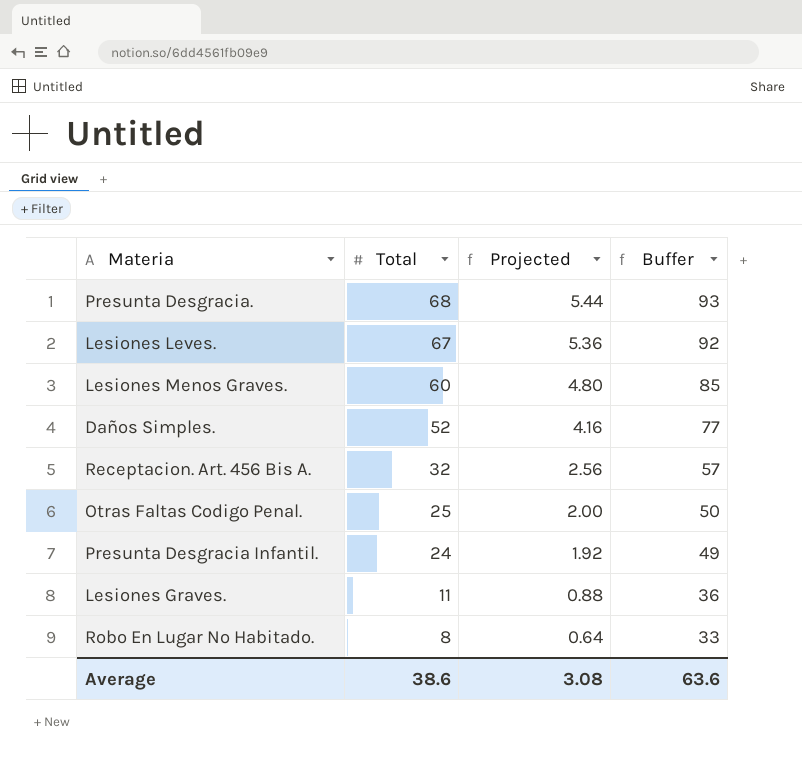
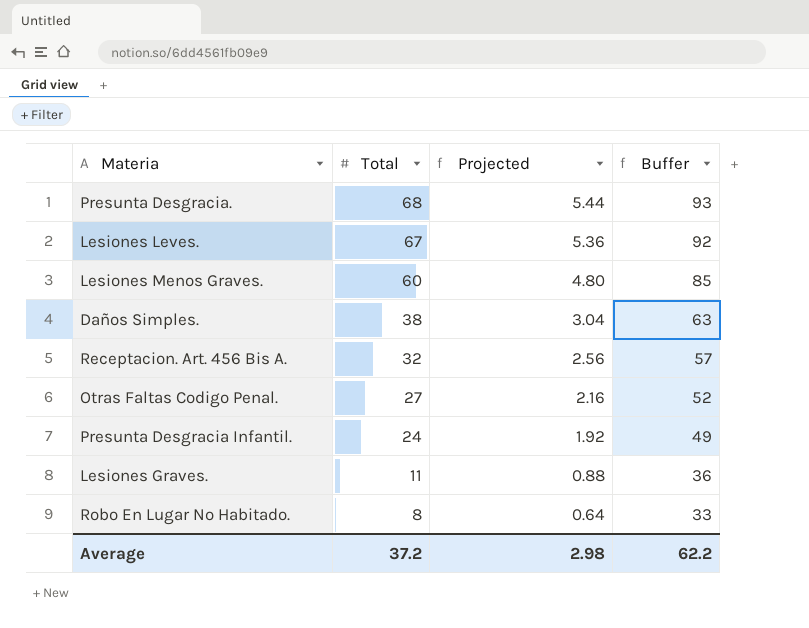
Daños Simples. | Total: 52 -> 38
Daños Simples. | Projected: 4.16 -> 3.04
Daños Simples. | Buffer: 77 -> 63
Otras Faltas Codigo Penal. | Total: 25 -> 27
Otras Faltas Codigo Penal. | Projected: 2.00 -> 2.16
Otras Faltas Codigo Penal. | Buffer: 50 -> 52
Average | Total: 38.6 -> 37.2
Average | Projected: 3.08 -> 2.98
Average | Buffer: 63.6 -> 62.2

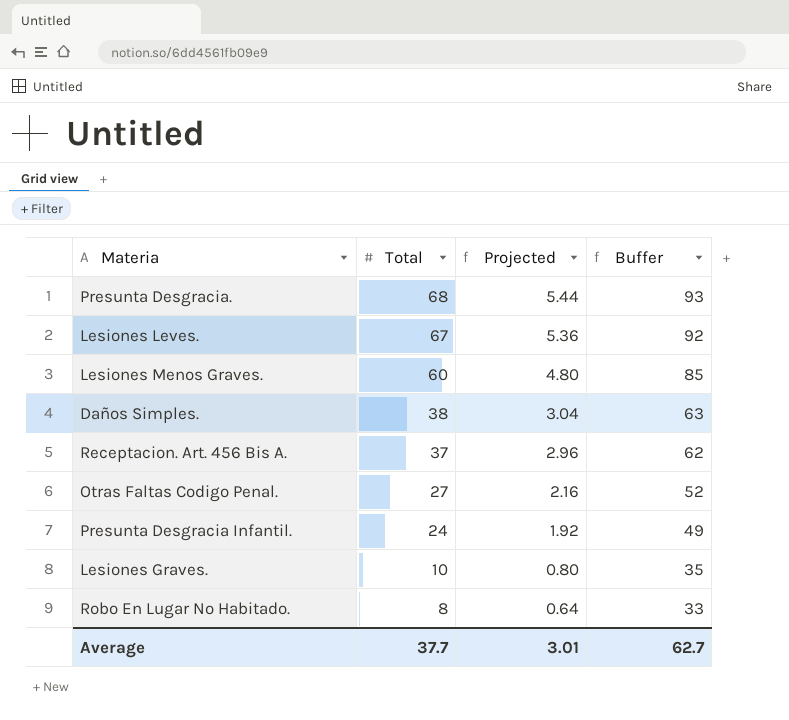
Receptacion. Art. 456 Bis A. | Total: 32 -> 37
Receptacion. Art. 456 Bis A. | Projected: 2.56 -> 2.96
Receptacion. Art. 456 Bis A. | Buffer: 57 -> 62
Lesiones Graves. | Total: 11 -> 10
Lesiones Graves. | Projected: 0.88 -> 0.80
Lesiones Graves. | Buffer: 36 -> 35
Average | Total: 37.2 -> 37.7
Average | Projected: 2.98 -> 3.01
Average | Buffer: 62.2 -> 62.7

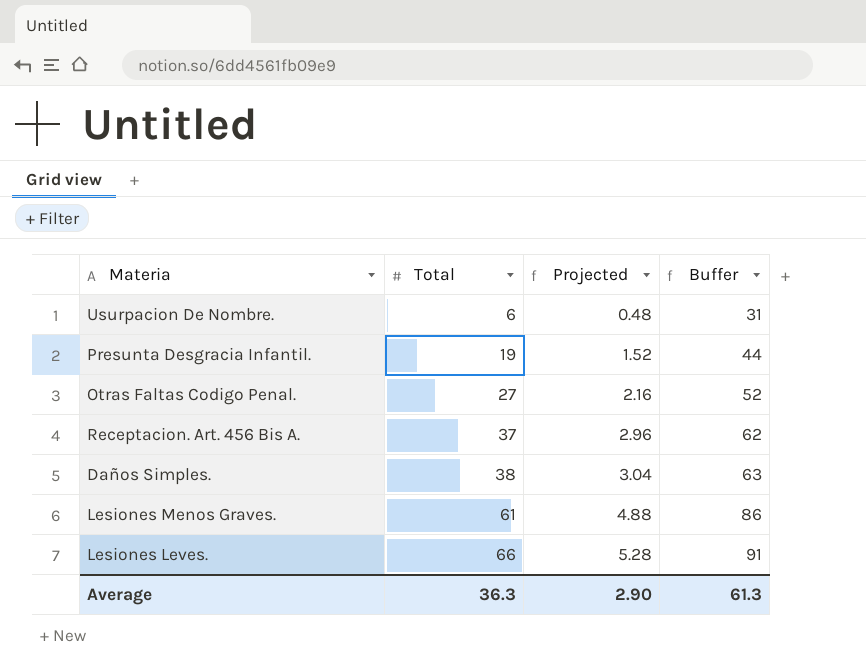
row order: Total descending -> Total ascending
row Presunta Desgracia.: 68 | 5.44 | 93 -> none
row Lesiones Graves.: 10 | 0.80 | 35 -> none
row Robo En Lugar No Habitado.: 8 | 0.64 | 33 -> none
row Usurpacion De Nombre.: none -> 6 | 0.48 | 31
Presunta Desgracia Infantil. | Total: 24 -> 19
Presunta Desgracia Infantil. | Projected: 1.92 -> 1.52
Presunta Desgracia Infantil. | Buffer: 49 -> 44
Lesiones Menos Graves. | Total: 60 -> 61
Lesiones Menos Graves. | Projected: 4.80 -> 4.88
Lesiones Menos Graves. | Buffer: 85 -> 86
Lesiones Leves. | Total: 67 -> 66
Lesiones Leves. | Projected: 5.36 -> 5.28
Lesiones Leves. | Buffer: 92 -> 91
Average | Total: 37.7 -> 36.3
Average | Projected: 3.01 -> 2.90
Average | Buffer: 62.7 -> 61.3

